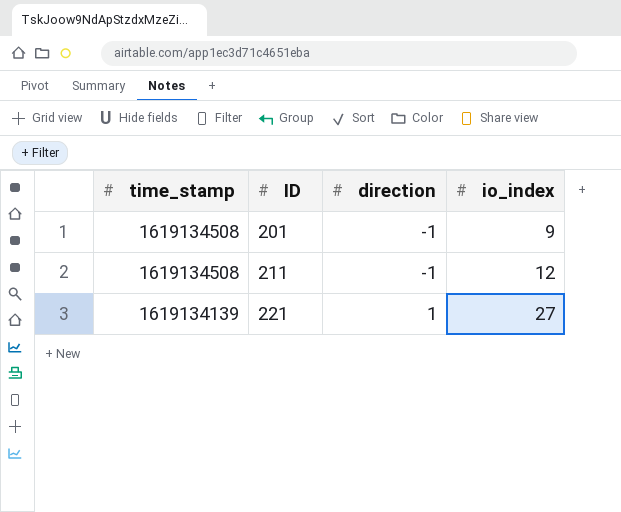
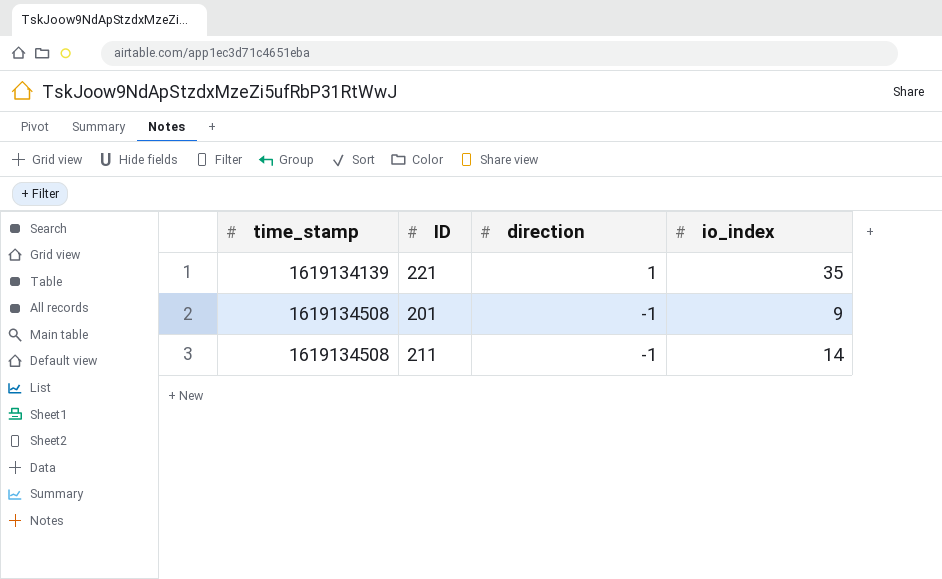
row order: time_stamp descending -> time_stamp ascending
221 | io_index: 27 -> 35
211 | io_index: 12 -> 14

